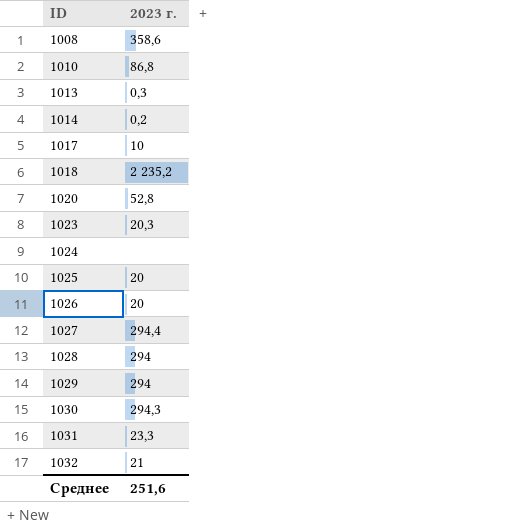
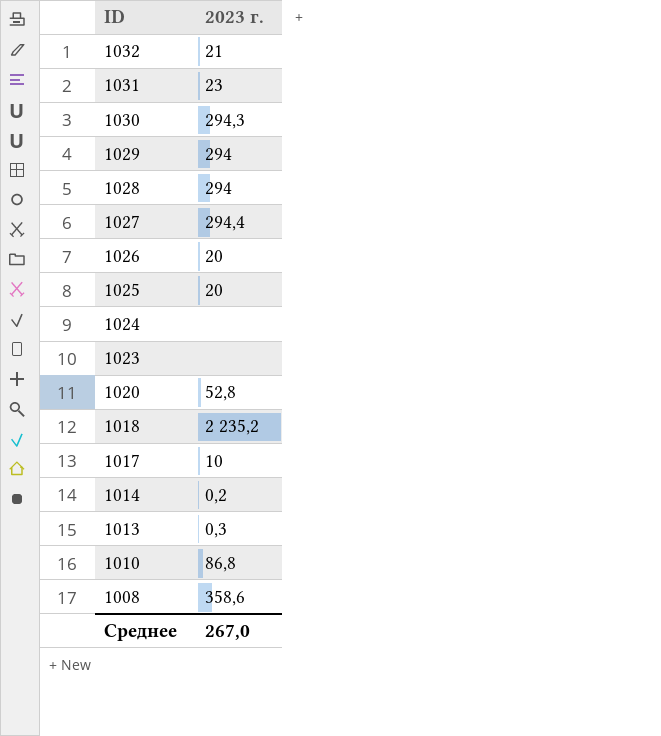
row order: ID ascending -> ID descending
1031 | 2023 г.: 23,3 -> 23
1023 | 2023 г.: 20,3 -> none
Среднее | 2023 г.: 251,6 -> 267,0

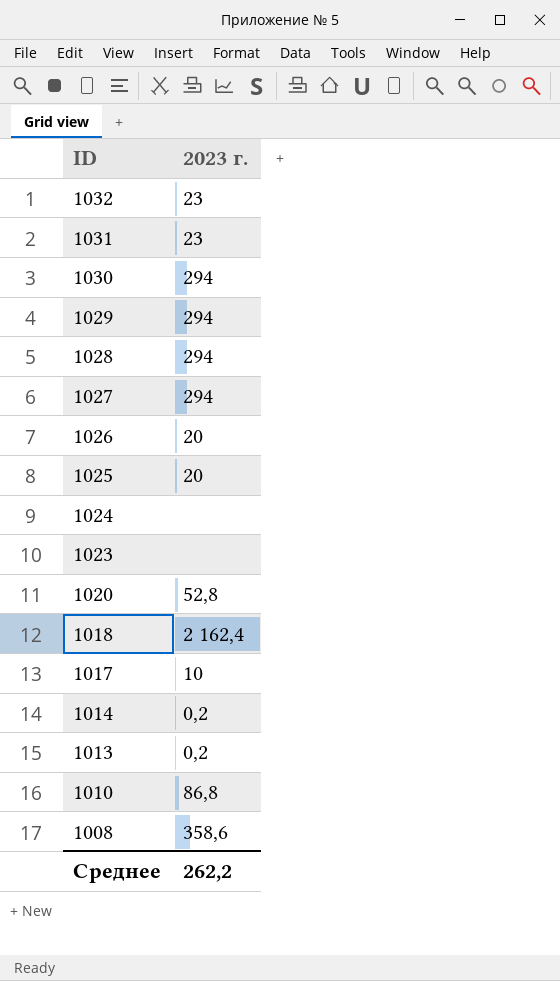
1032 | 2023 г.: 21 -> 23
1030 | 2023 г.: 294,3 -> 294
1027 | 2023 г.: 294,4 -> 294
1018 | 2023 г.: 2 235,2 -> 2 162,4
1013 | 2023 г.: 0,3 -> 0,2
Среднее | 2023 г.: 267,0 -> 262,2

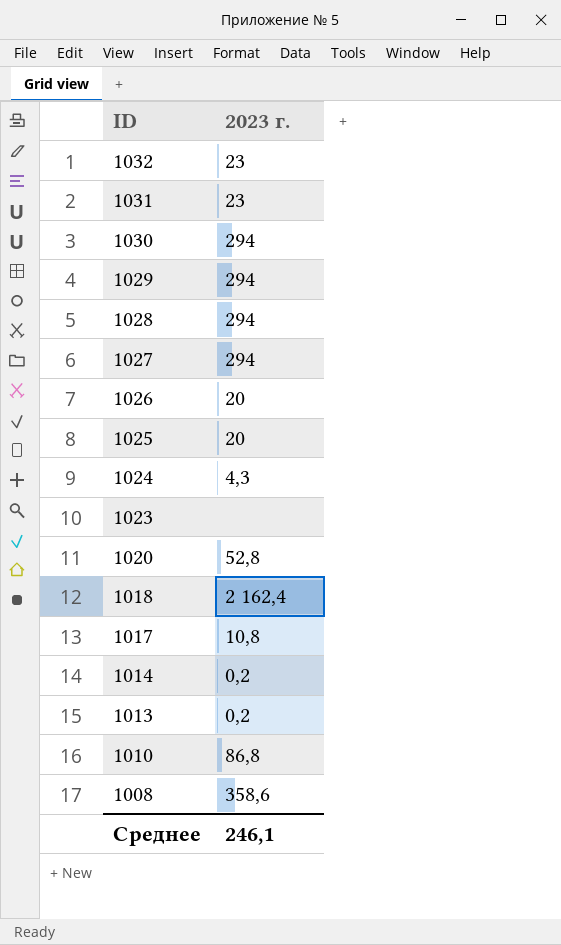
1024 | 2023 г.: none -> 4,3
1017 | 2023 г.: 10 -> 10,8
Среднее | 2023 г.: 262,2 -> 246,1

